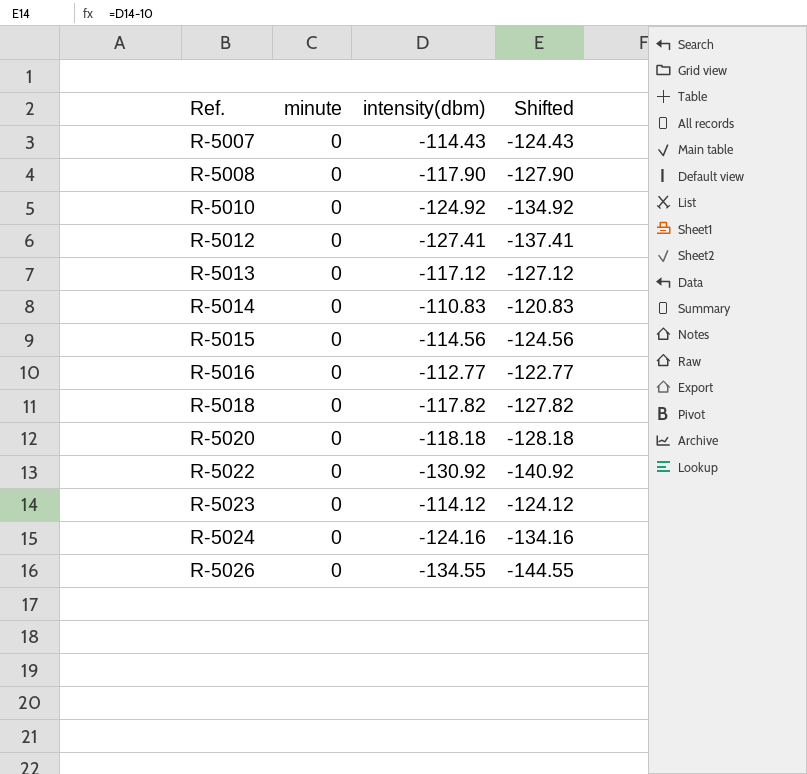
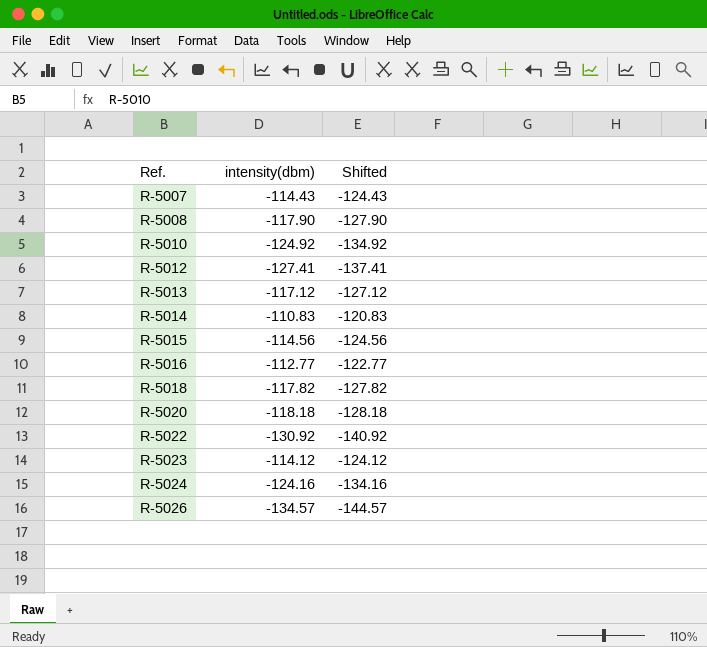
column minute | position: 2 -> none
R-5026 | intensity(dbm): -134.55 -> -134.57
R-5026 | Shifted: -144.55 -> -144.57

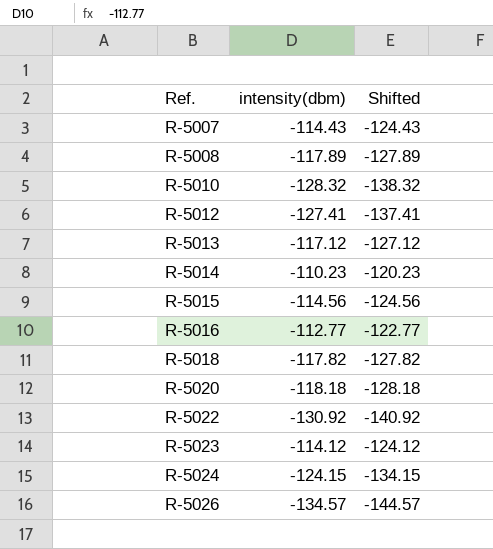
R-5008 | intensity(dbm): -117.90 -> -117.89
R-5008 | Shifted: -127.90 -> -127.89
R-5010 | intensity(dbm): -124.92 -> -128.32
R-5010 | Shifted: -134.92 -> -138.32
R-5014 | intensity(dbm): -110.83 -> -110.23
R-5014 | Shifted: -120.83 -> -120.23
R-5024 | intensity(dbm): -124.16 -> -124.15
R-5024 | Shifted: -134.16 -> -134.15

